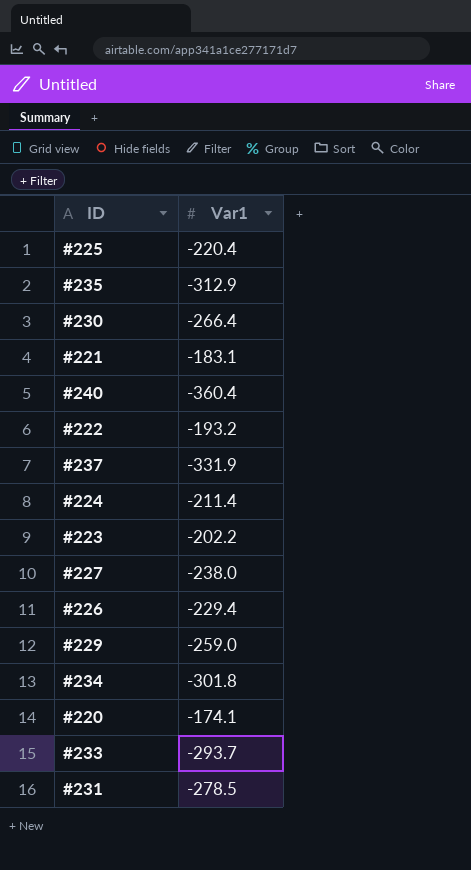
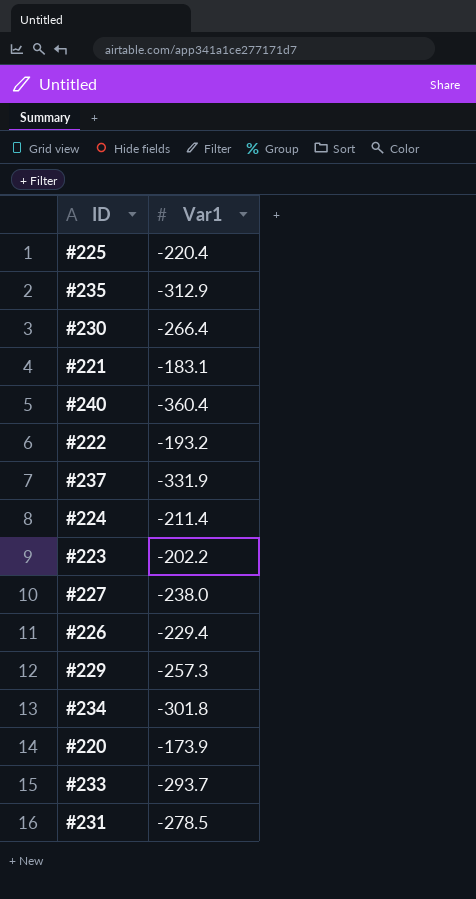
#229 | Var1: -259.0 -> -257.3
#220 | Var1: -174.1 -> -173.9

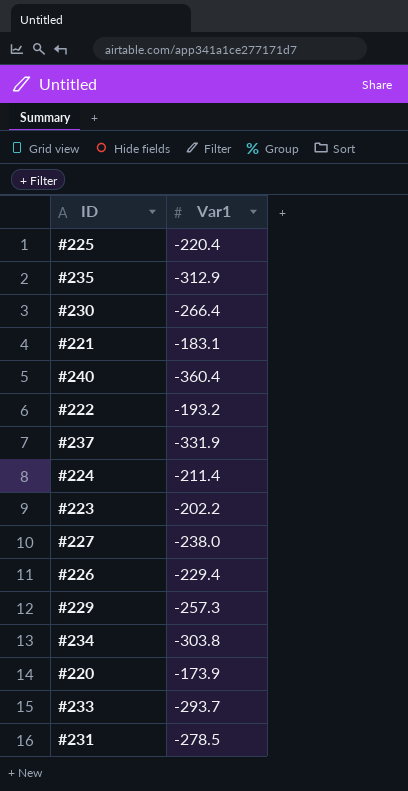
#234 | Var1: -301.8 -> -303.8

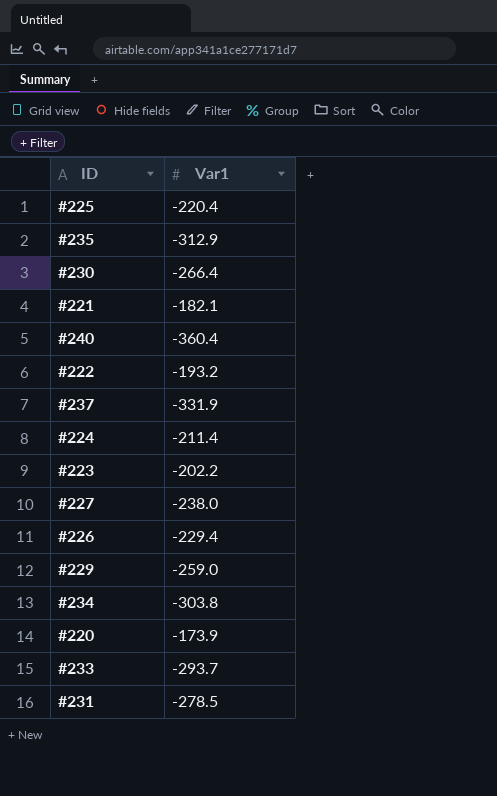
#221 | Var1: -183.1 -> -182.1
#229 | Var1: -257.3 -> -259.0

